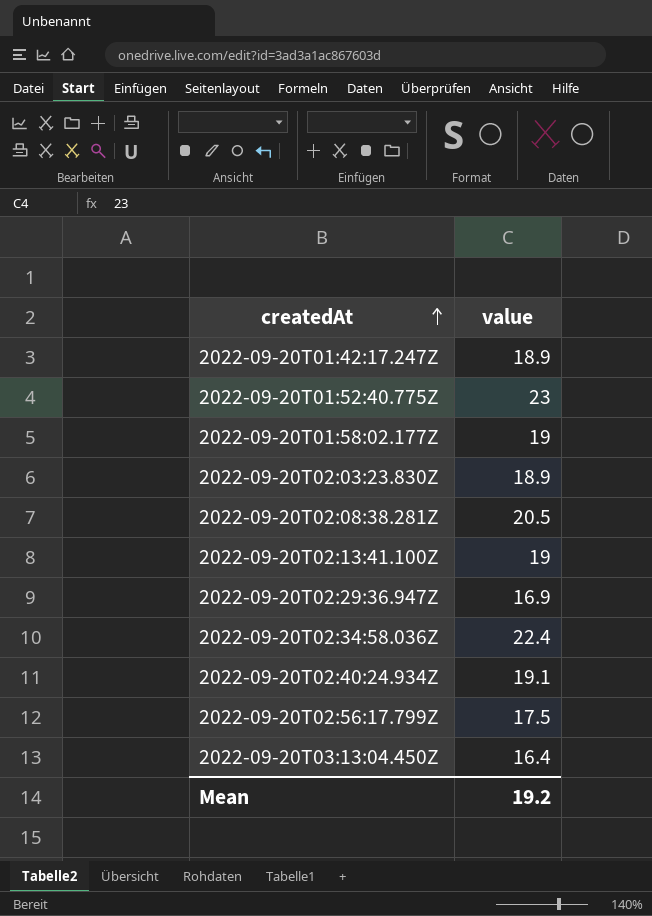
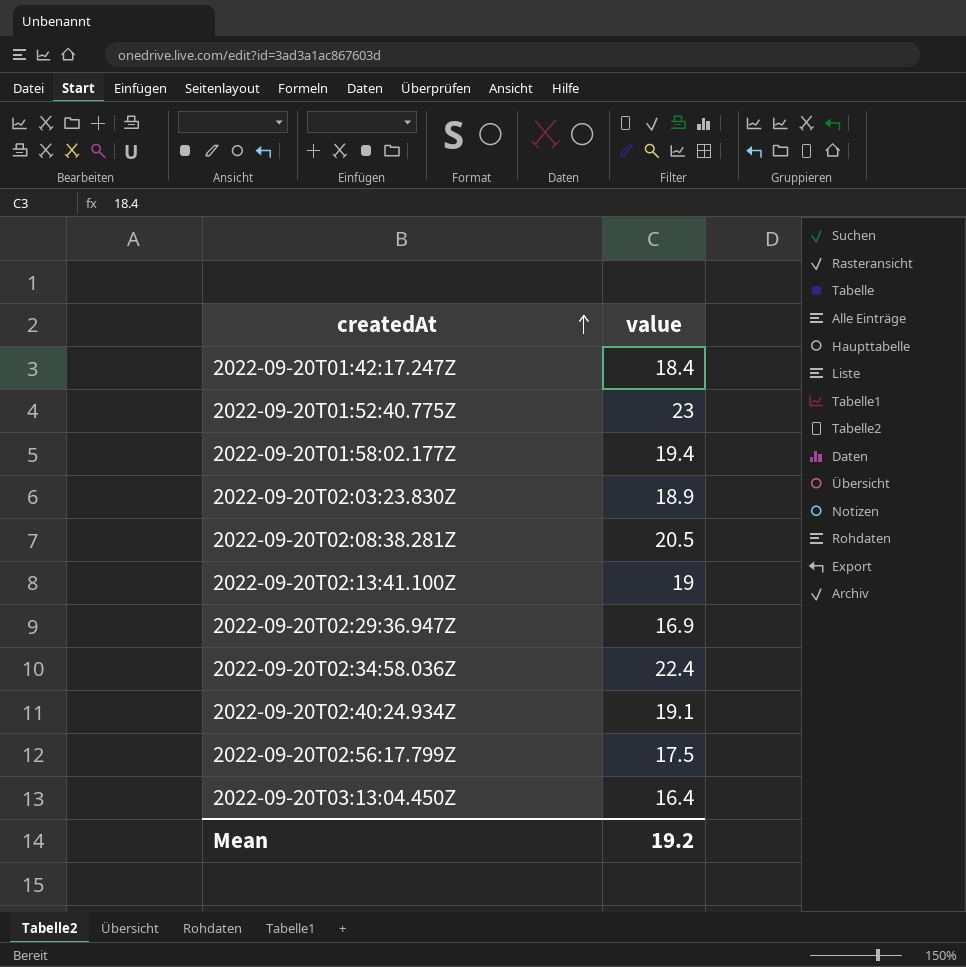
2022-09-20T01:42:17.247Z | value: 18.9 -> 18.4
2022-09-20T01:58:02.177Z | value: 19 -> 19.4

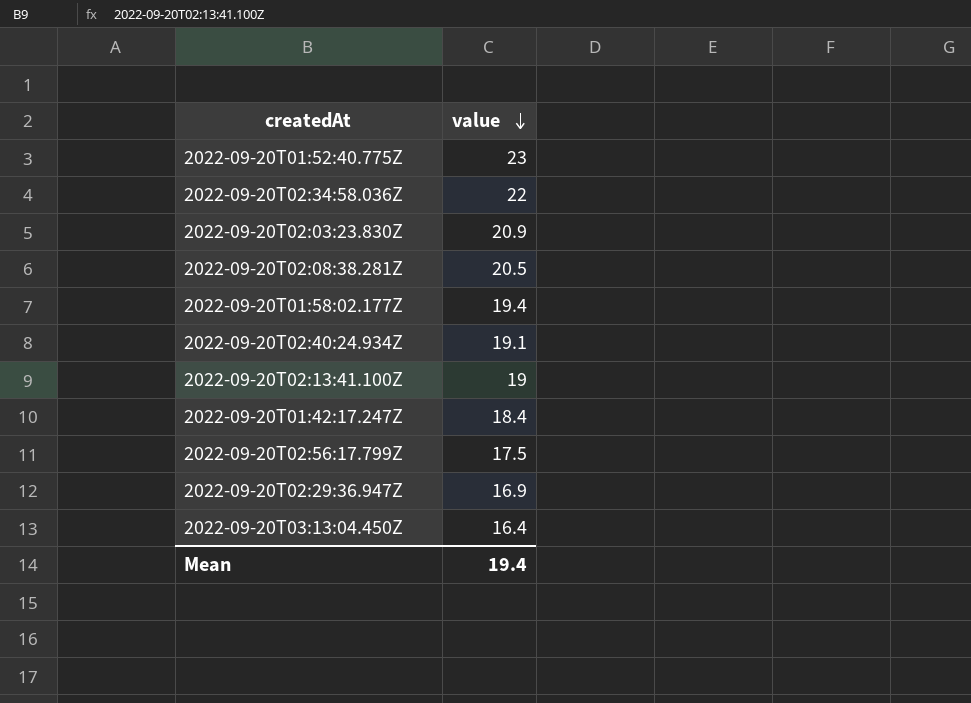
row order: createdAt ascending -> value descending
2022-09-20T02:34:58.036Z | value: 22.4 -> 22
2022-09-20T02:03:23.830Z | value: 18.9 -> 20.9
Mean | value: 19.2 -> 19.4

